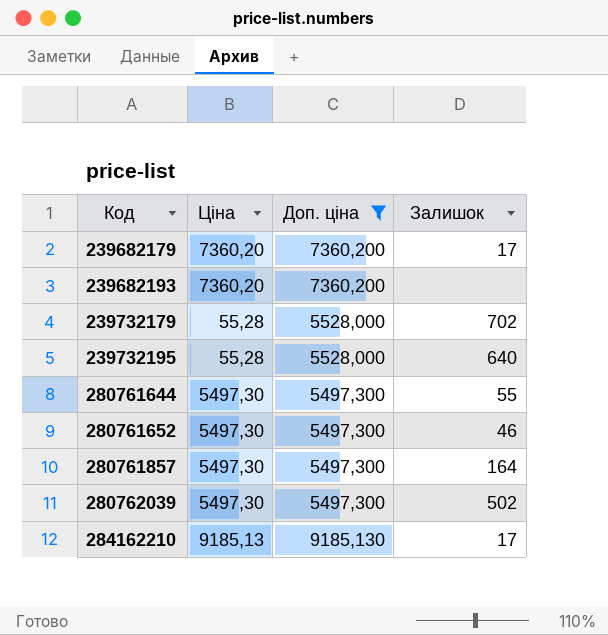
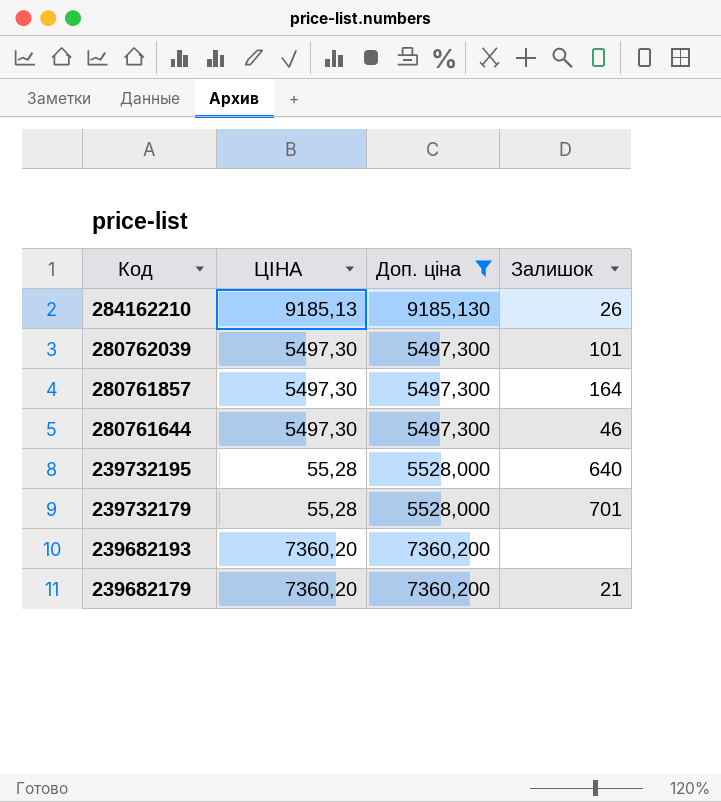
row order: Код ascending -> Код descending
column name: Ціна -> ЦІНА
row 280761652: 5497,30 | 5497,300 | 46 -> none
284162210 | Залишок: 17 -> 26
280762039 | Залишок: 502 -> 101
280761644 | Залишок: 55 -> 46
239732179 | Залишок: 702 -> 701
239682179 | Залишок: 17 -> 21

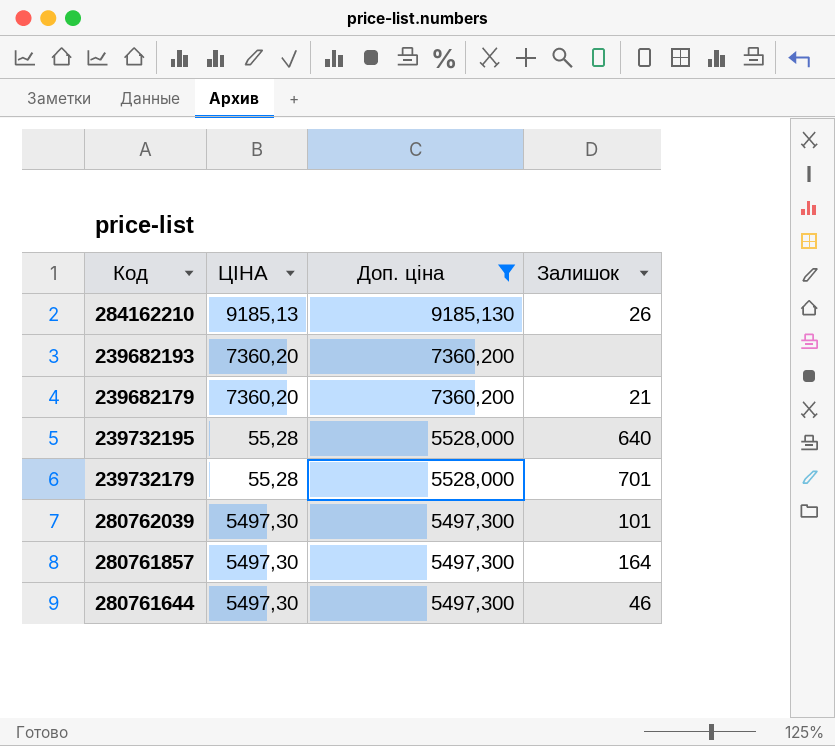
row order: Код descending -> Доп. ціна descending

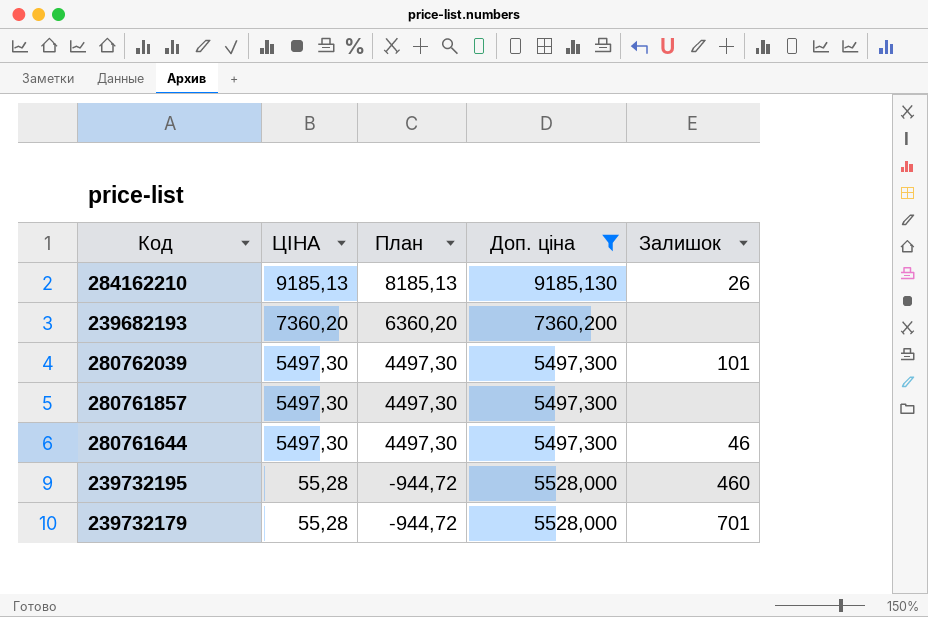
row order: Доп. ціна descending -> ЦІНА descending
column План | formula: none -> [ЦІНА] - 1000
row 239682179: 7360,20 | 7360,200 | 21 -> none
280761857 | Залишок: 164 -> none
239732195 | Залишок: 640 -> 460

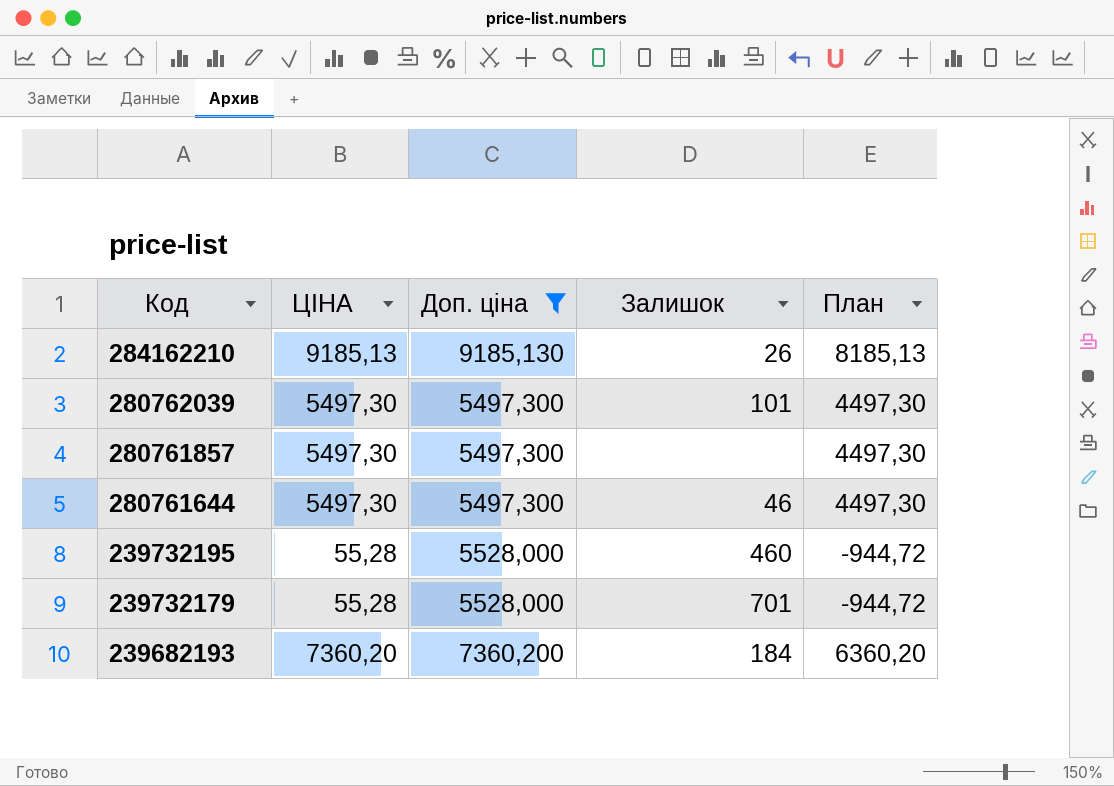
row order: ЦІНА descending -> Код descending
column План | position: 3 -> 5
239682193 | Залишок: none -> 184

